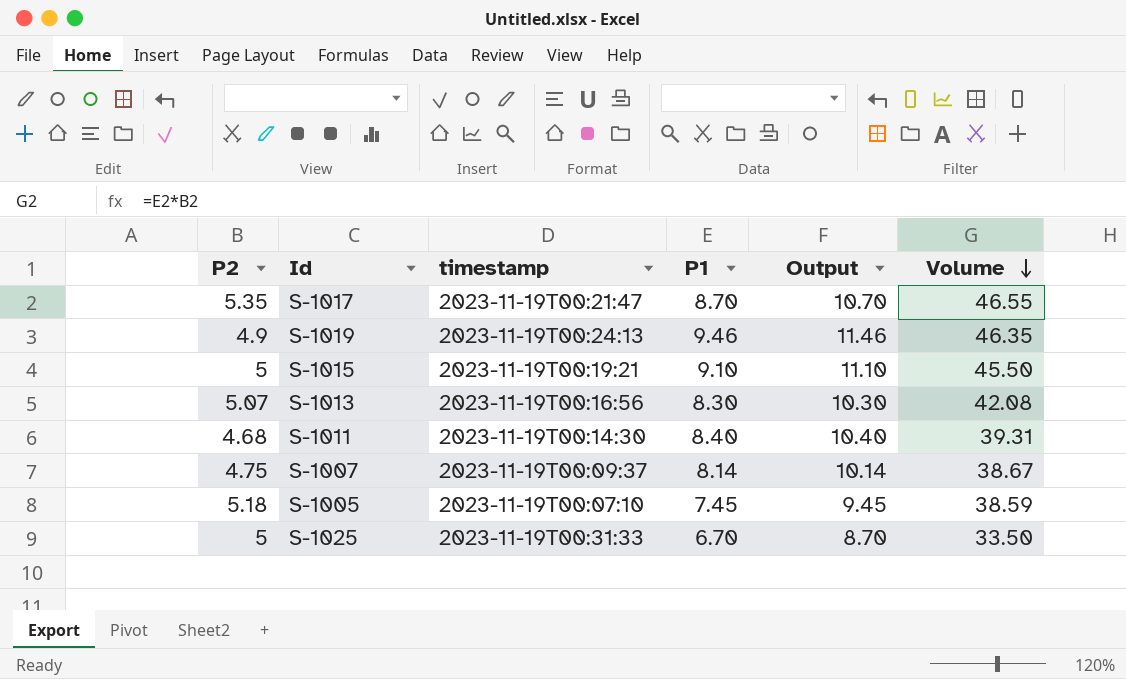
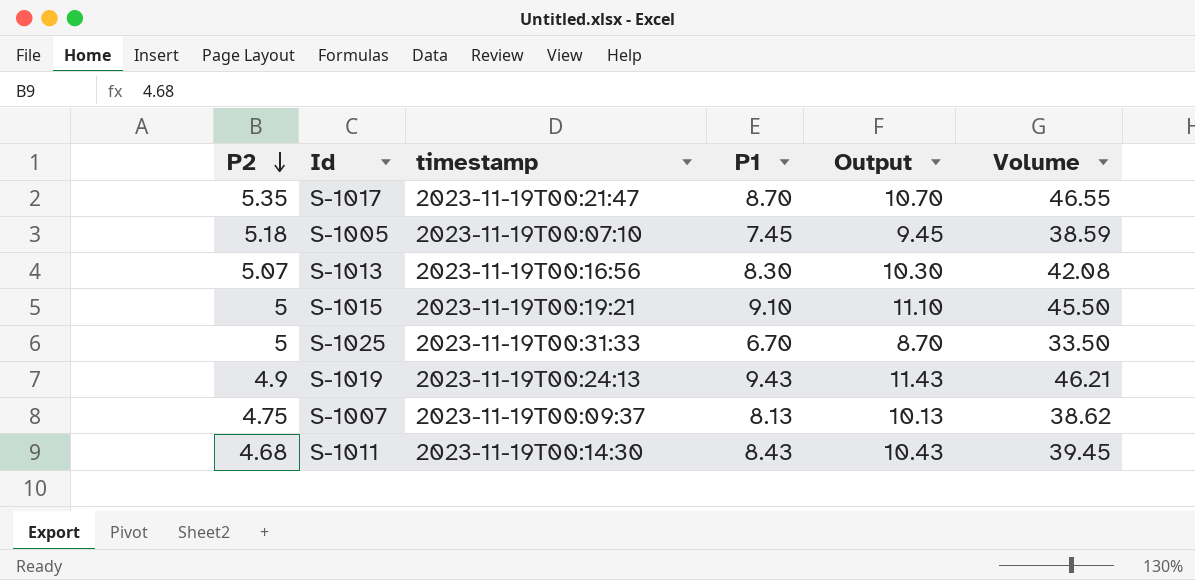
row order: Volume descending -> P2 descending
S-1019 | P1: 9.46 -> 9.43
S-1019 | Output: 11.46 -> 11.43
S-1019 | Volume: 46.35 -> 46.21
S-1007 | P1: 8.14 -> 8.13
S-1007 | Output: 10.14 -> 10.13
S-1007 | Volume: 38.67 -> 38.62
S-1011 | P1: 8.40 -> 8.43
S-1011 | Output: 10.40 -> 10.43
S-1011 | Volume: 39.31 -> 39.45

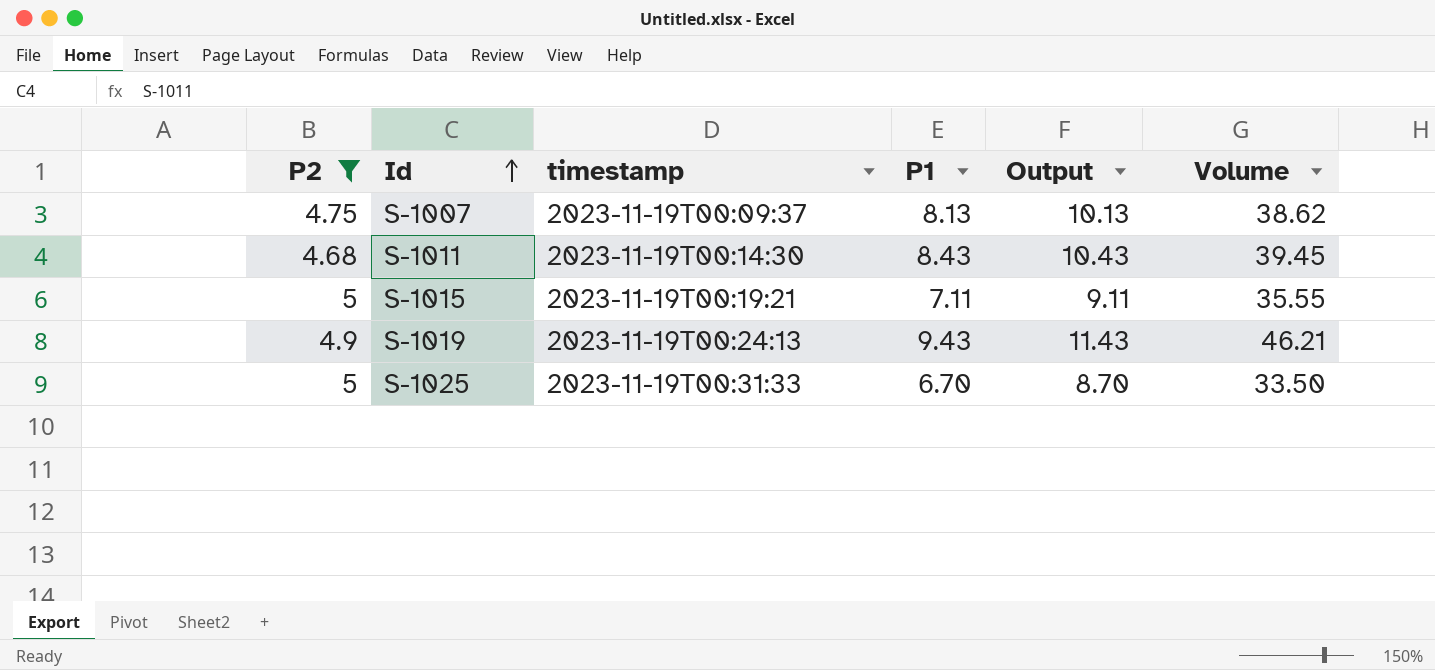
filter: none -> P2 <= 5
row order: P2 descending -> Id ascending
S-1015 | P1: 9.10 -> 7.11
S-1015 | Output: 11.10 -> 9.11
S-1015 | Volume: 45.50 -> 35.55

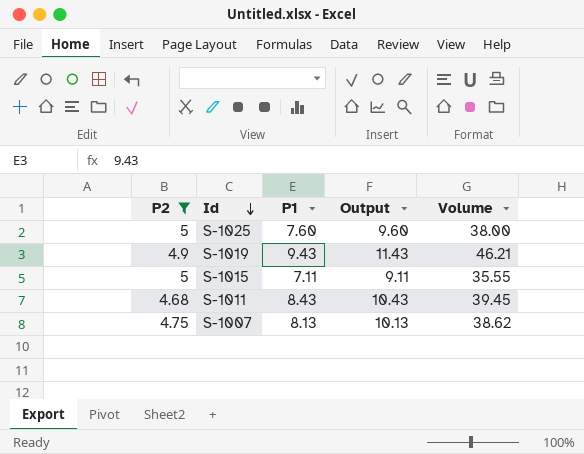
row order: Id ascending -> Id descending
column timestamp | position: 3 -> none
S-1025 | P1: 6.70 -> 7.60
S-1025 | Output: 8.70 -> 9.60
S-1025 | Volume: 33.50 -> 38.00

